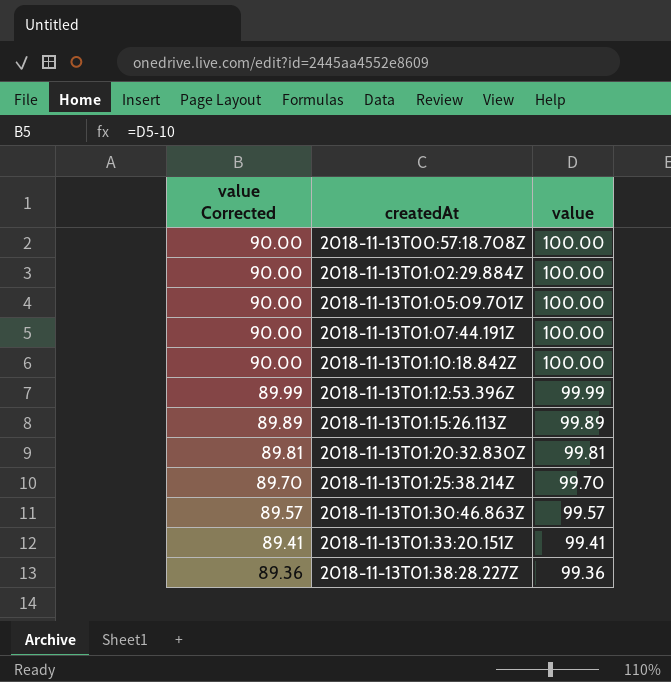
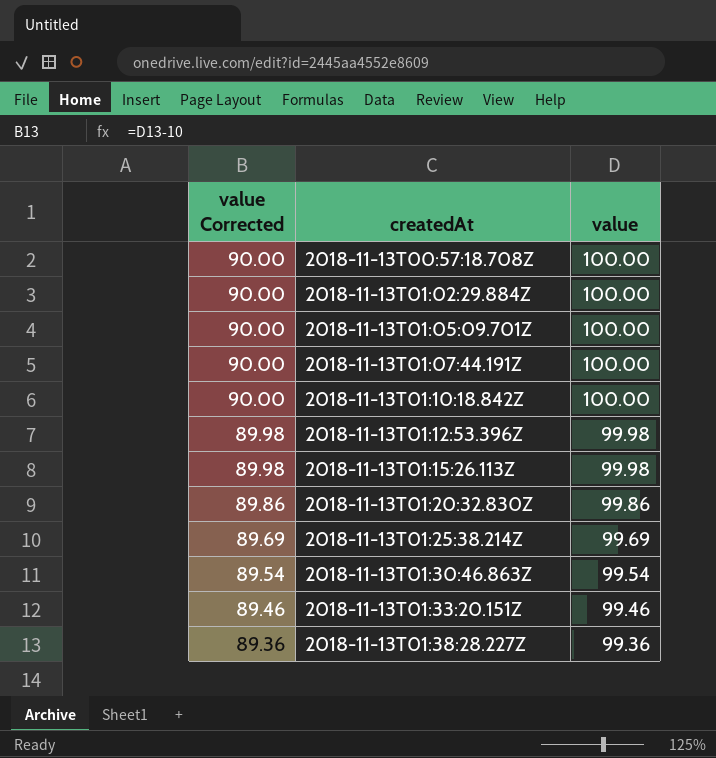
2018-11-13T01:12:53.396Z | value Corrected: 89.99 -> 89.98
2018-11-13T01:12:53.396Z | value: 99.99 -> 99.98
2018-11-13T01:15:26.113Z | value Corrected: 89.89 -> 89.98
2018-11-13T01:15:26.113Z | value: 99.89 -> 99.98
2018-11-13T01:20:32.830Z | value Corrected: 89.81 -> 89.86
2018-11-13T01:20:32.830Z | value: 99.81 -> 99.86
2018-11-13T01:25:38.214Z | value Corrected: 89.70 -> 89.69
2018-11-13T01:25:38.214Z | value: 99.70 -> 99.69
2018-11-13T01:30:46.863Z | value Corrected: 89.57 -> 89.54
2018-11-13T01:30:46.863Z | value: 99.57 -> 99.54
2018-11-13T01:33:20.151Z | value Corrected: 89.41 -> 89.46
2018-11-13T01:33:20.151Z | value: 99.41 -> 99.46

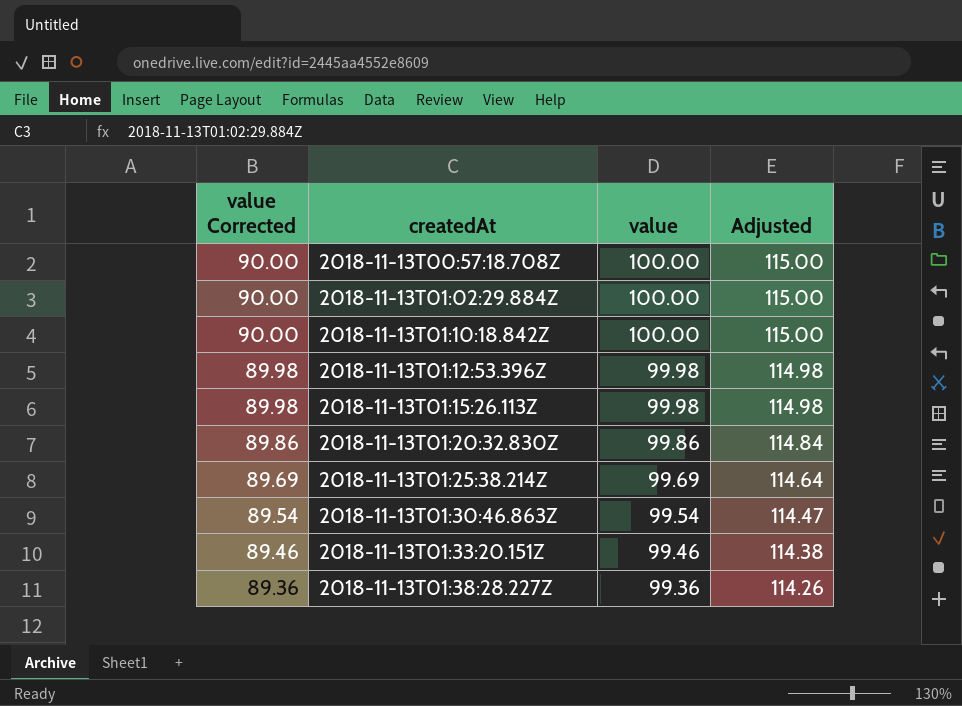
column Adjusted | formula: none -> [value] * 1.15
row 2018-11-13T01:05:09.701Z: 90.00 | 100.00 -> none
row 2018-11-13T01:07:44.191Z: 90.00 | 100.00 -> none

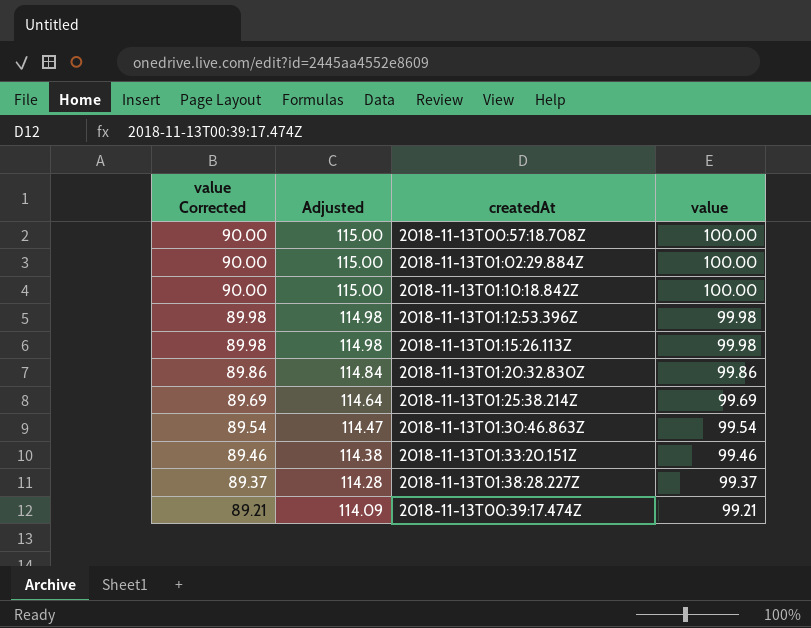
column Adjusted | position: 4 -> 2
2018-11-13T01:38:28.227Z | value Corrected: 89.36 -> 89.37
2018-11-13T01:38:28.227Z | Adjusted: 114.26 -> 114.28
2018-11-13T01:38:28.227Z | value: 99.36 -> 99.37
row 2018-11-13T00:39:17.474Z: none -> 89.21 | 114.09 | 99.21

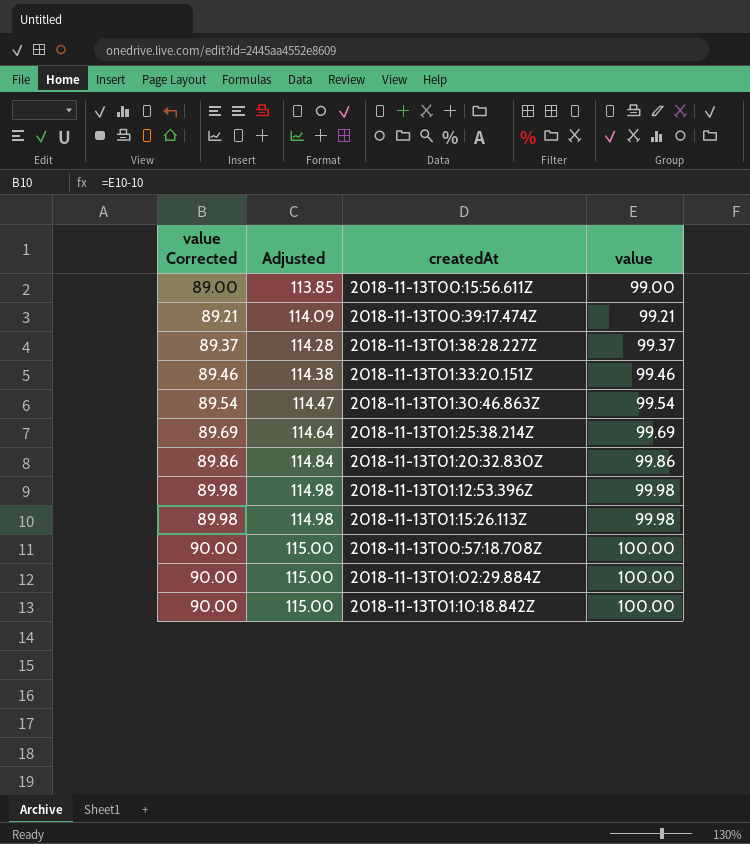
row order: value Corrected descending -> value Corrected ascending
row 2018-11-13T00:15:56.611Z: none -> 89.00 | 113.85 | 99.00

